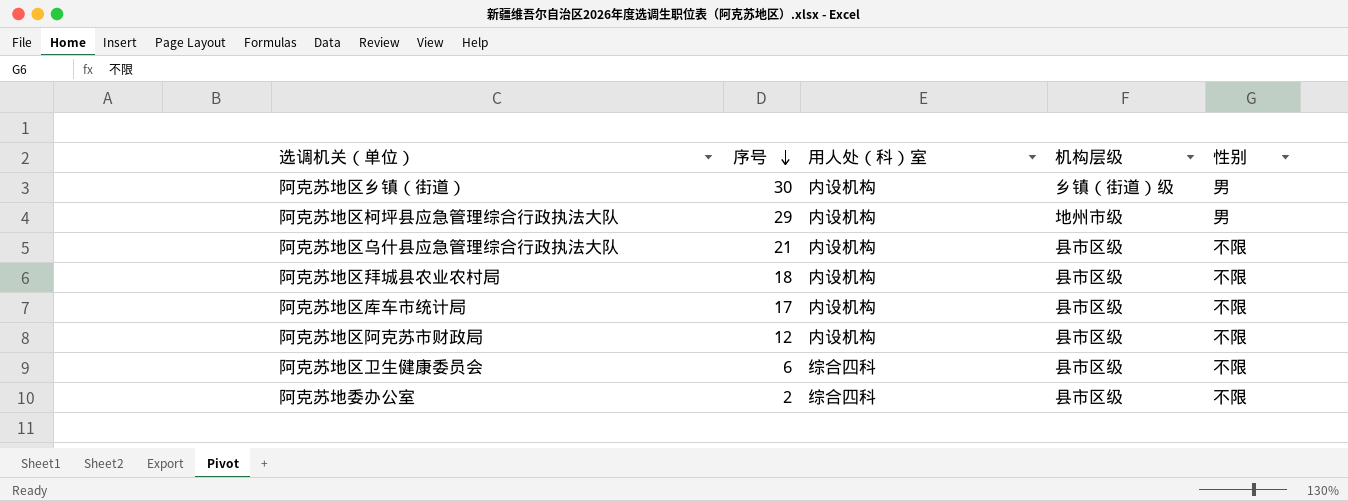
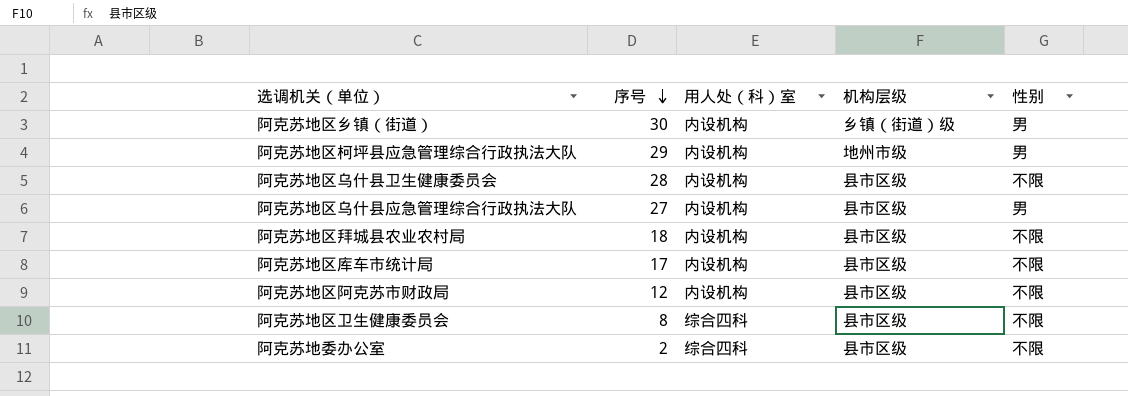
row 阿克苏地区乌什县卫生健康委员会: none -> 28 | 内设机构 | 县市区级 | 不限
阿克苏地区乌什县应急管理综合行政执法大队 | 序号: 21 -> 27
阿克苏地区乌什县应急管理综合行政执法大队 | 性别: 不限 -> 男
阿克苏地区卫生健康委员会 | 序号: 6 -> 8

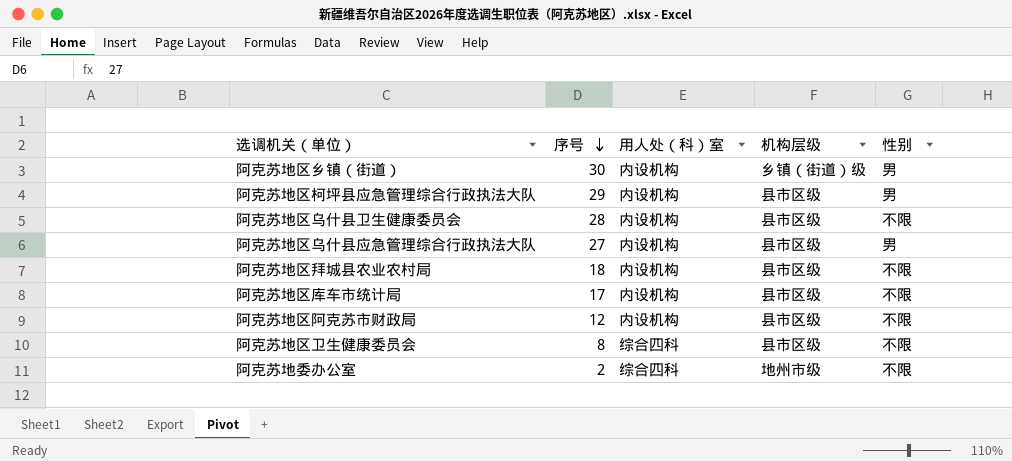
阿克苏地区柯坪县应急管理综合行政执法大队 | 机构层级: 地州市级 -> 县市区级
阿克苏地委办公室 | 机构层级: 县市区级 -> 地州市级

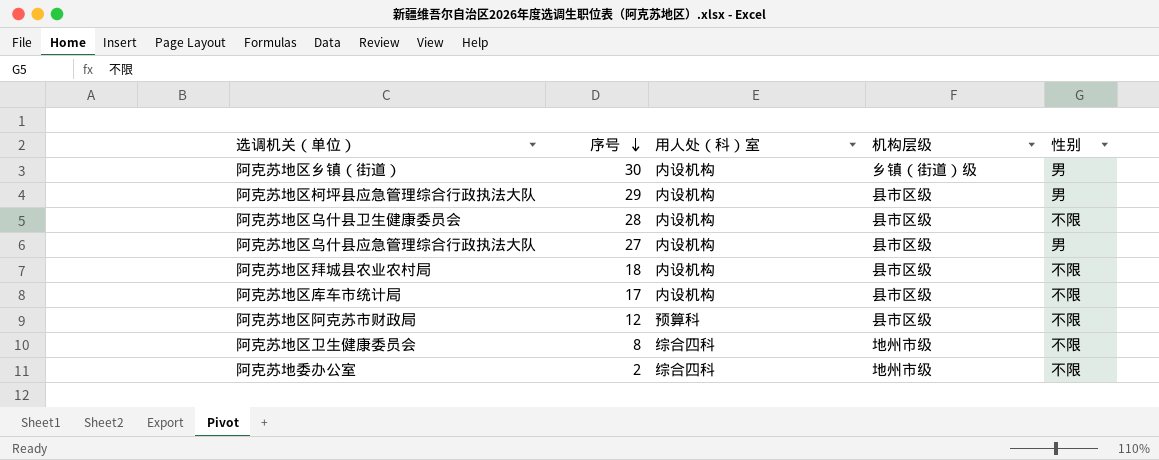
阿克苏地区阿克苏市财政局 | 用人处（科）室: 内设机构 -> 预算科
阿克苏地区卫生健康委员会 | 机构层级: 县市区级 -> 地州市级

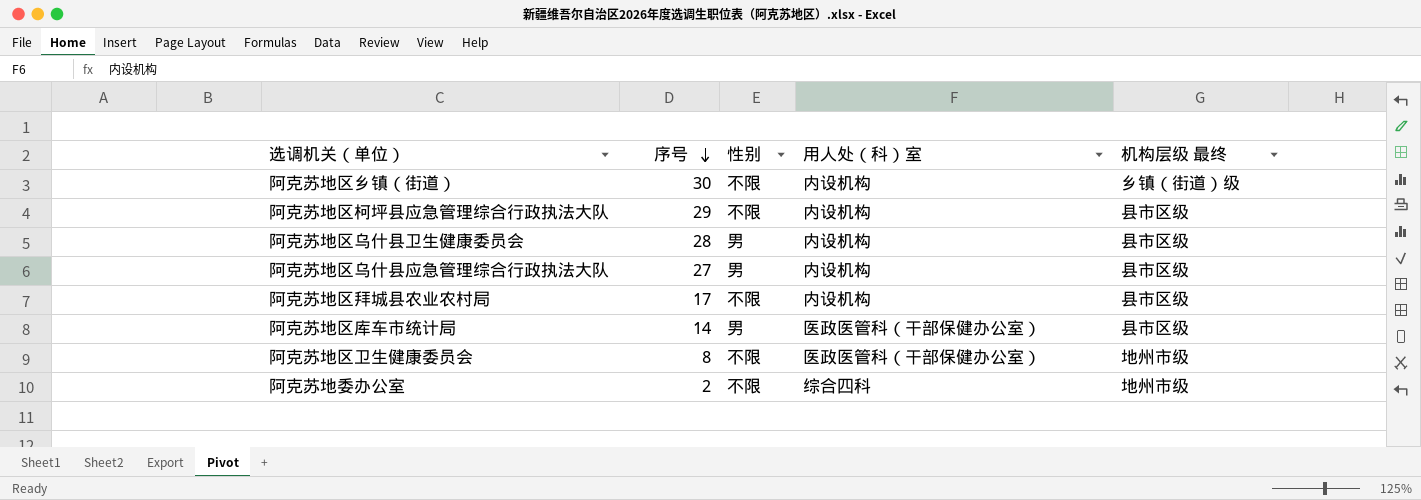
column 性别 | position: 5 -> 3
column name: 机构层级 -> 机构层级 最终
row 阿克苏地区阿克苏市财政局: 12 | 预算科 | 县市区级 | 不限 -> none
阿克苏地区乡镇（街道） | 性别: 男 -> 不限
阿克苏地区柯坪县应急管理综合行政执法大队 | 性别: 男 -> 不限
阿克苏地区乌什县卫生健康委员会 | 性别: 不限 -> 男
阿克苏地区拜城县农业农村局 | 序号: 18 -> 17
阿克苏地区库车市统计局 | 序号: 17 -> 14
阿克苏地区库车市统计局 | 性别: 不限 -> 男
阿克苏地区库车市统计局 | 用人处（科）室: 内设机构 -> 医政医管科（干部保健办公室）
阿克苏地区卫生健康委员会 | 用人处（科）室: 综合四科 -> 医政医管科（干部保健办公室）

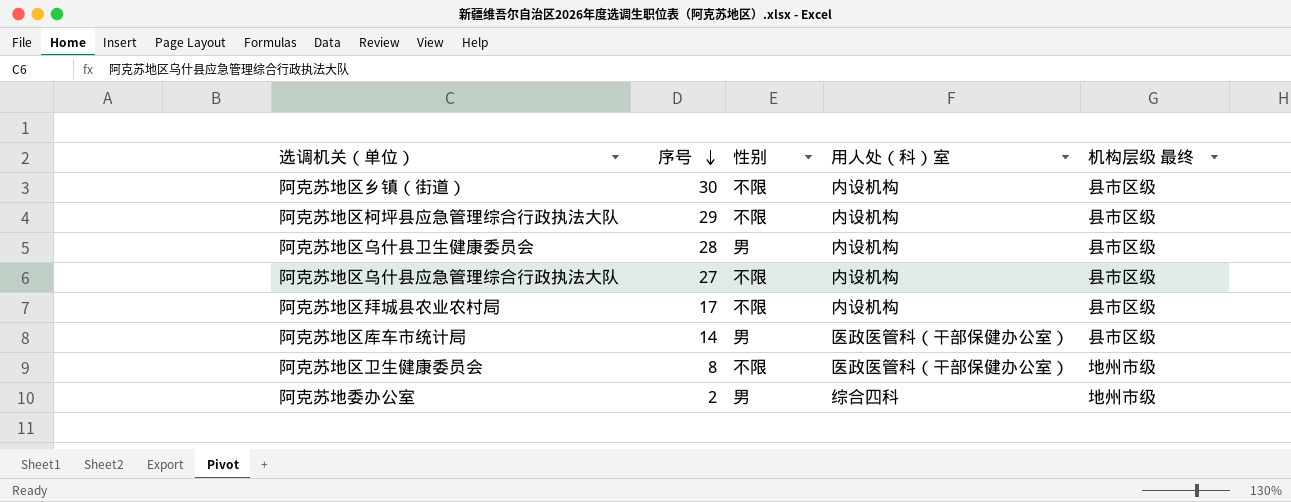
阿克苏地区乡镇（街道） | 机构层级 最终: 乡镇（街道）级 -> 县市区级
阿克苏地区乌什县应急管理综合行政执法大队 | 性别: 男 -> 不限
阿克苏地委办公室 | 性别: 不限 -> 男

